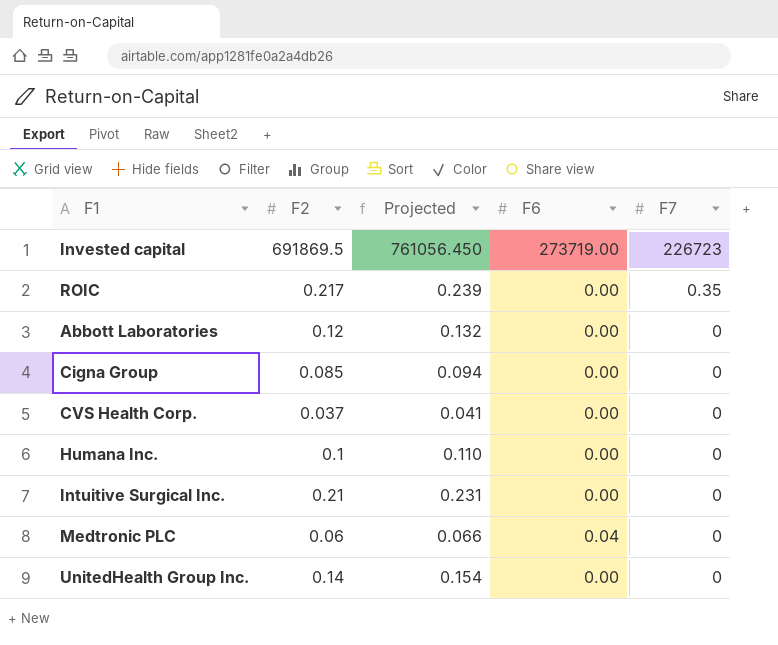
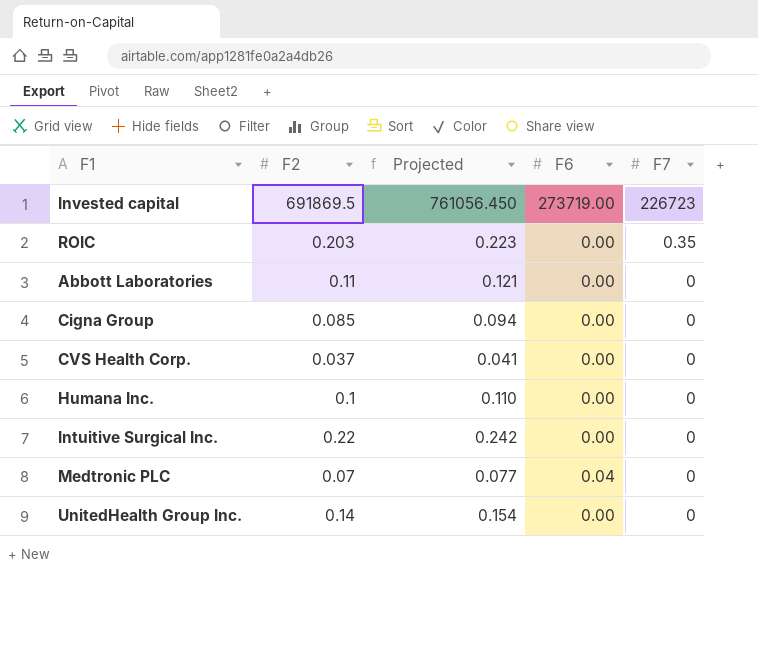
ROIC | F2: 0.217 -> 0.203
ROIC | Projected: 0.239 -> 0.223
Abbott Laboratories | F2: 0.12 -> 0.11
Abbott Laboratories | Projected: 0.132 -> 0.121
Intuitive Surgical Inc. | F2: 0.21 -> 0.22
Intuitive Surgical Inc. | Projected: 0.231 -> 0.242
Medtronic PLC | F2: 0.06 -> 0.07
Medtronic PLC | Projected: 0.066 -> 0.077

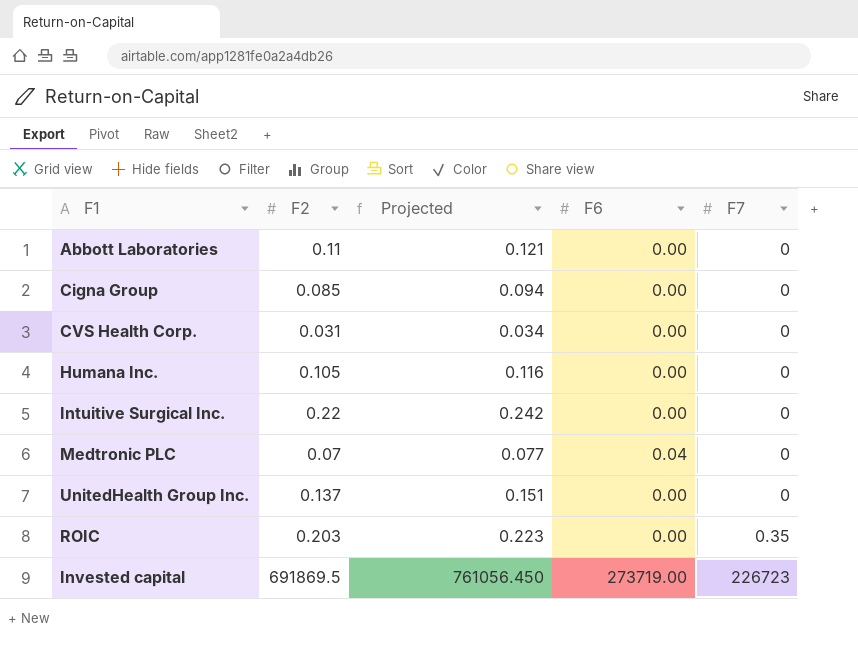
row order: F7 descending -> F7 ascending
CVS Health Corp. | F2: 0.037 -> 0.031
CVS Health Corp. | Projected: 0.041 -> 0.034
Humana Inc. | F2: 0.1 -> 0.105
Humana Inc. | Projected: 0.110 -> 0.116
UnitedHealth Group Inc. | F2: 0.14 -> 0.137
UnitedHealth Group Inc. | Projected: 0.154 -> 0.151

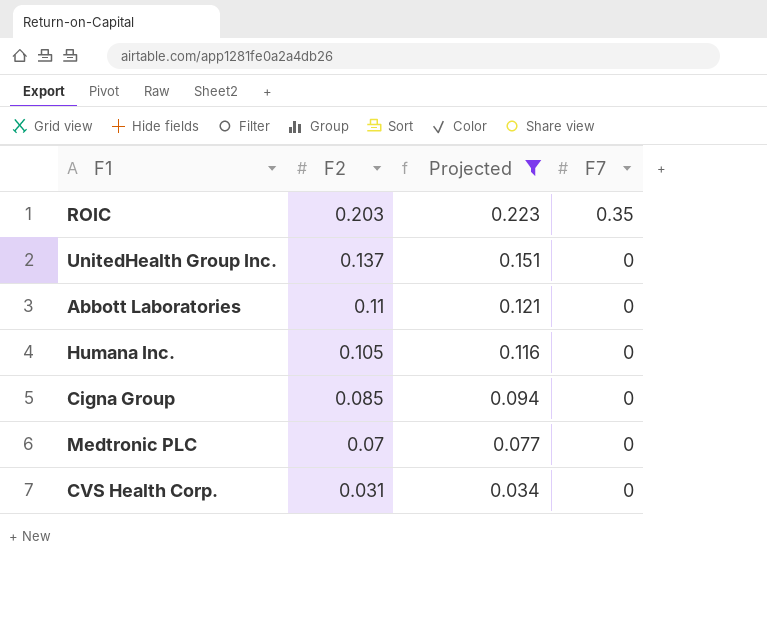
filter: none -> Projected <= 0.223
row order: F7 ascending -> F2 descending
column F6 | position: 4 -> none

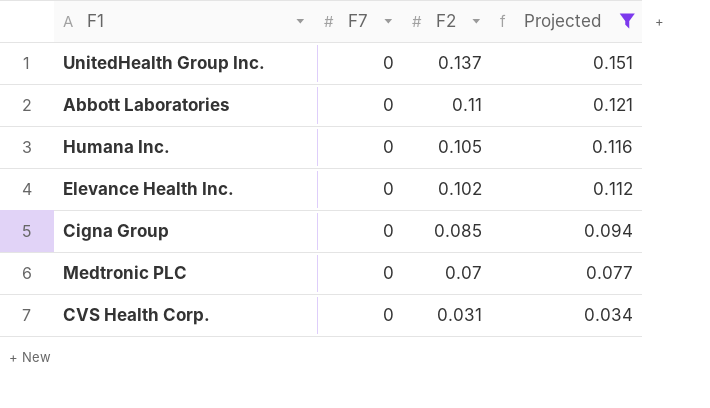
column F7 | position: 4 -> 2
row ROIC: 0.203 | 0.223 | 0.35 -> none
row Elevance Health Inc.: none -> 0 | 0.102 | 0.112

